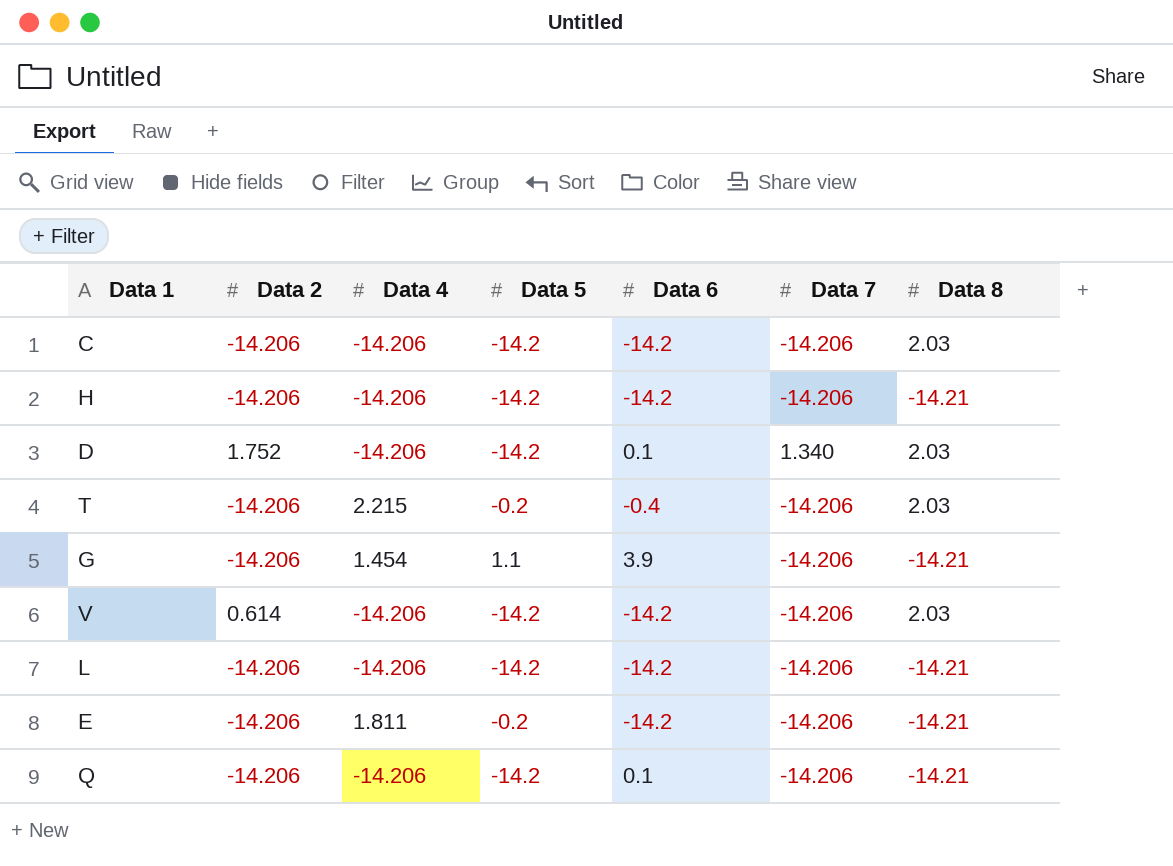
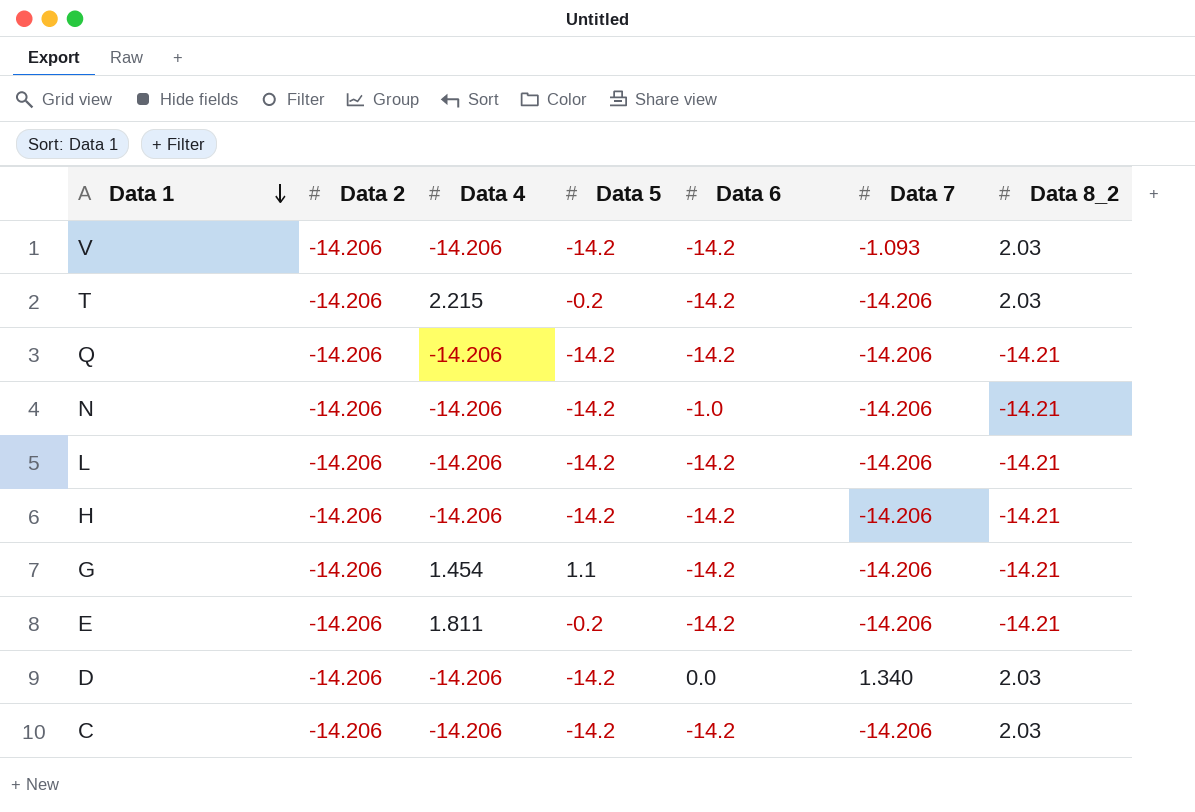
row order: none -> Data 1 descending
column name: Data 8 -> Data 8_2
V | Data 2: 0.614 -> -14.206
V | Data 7: -14.206 -> -1.093
T | Data 6: -0.4 -> -14.2
Q | Data 6: 0.1 -> -14.2
row N: none -> -14.206 | -14.206 | -14.2 | -1.0 | -14.206 | -14.21
G | Data 6: 3.9 -> -14.2
D | Data 2: 1.752 -> -14.206
D | Data 6: 0.1 -> 0.0

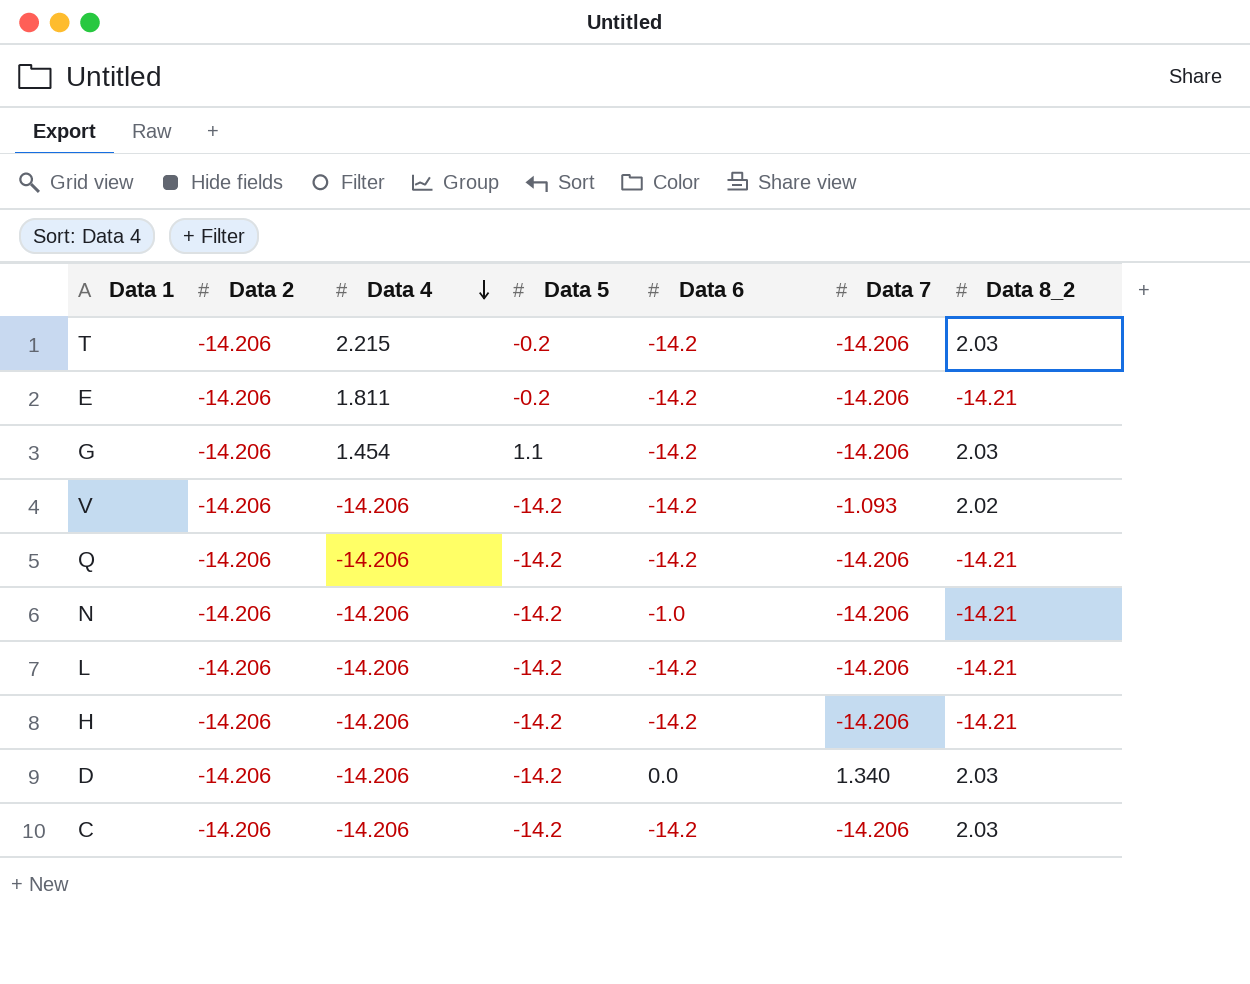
row order: Data 1 descending -> Data 4 descending
G | Data 8_2: -14.21 -> 2.03
V | Data 8_2: 2.03 -> 2.02

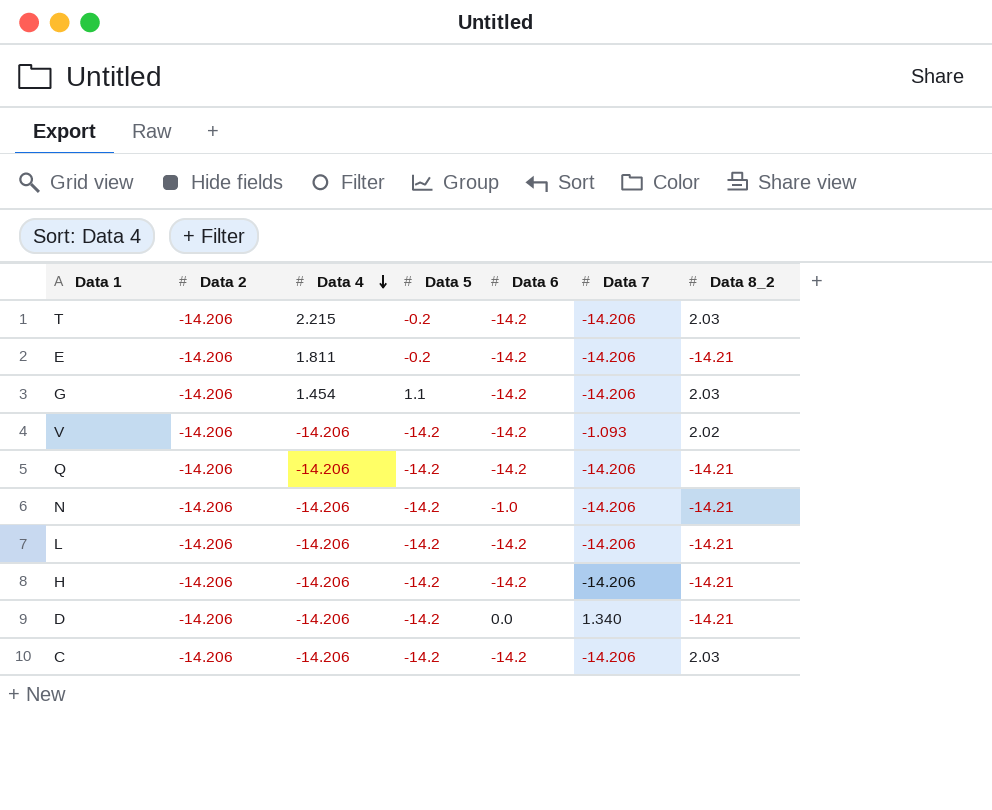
D | Data 8_2: 2.03 -> -14.21

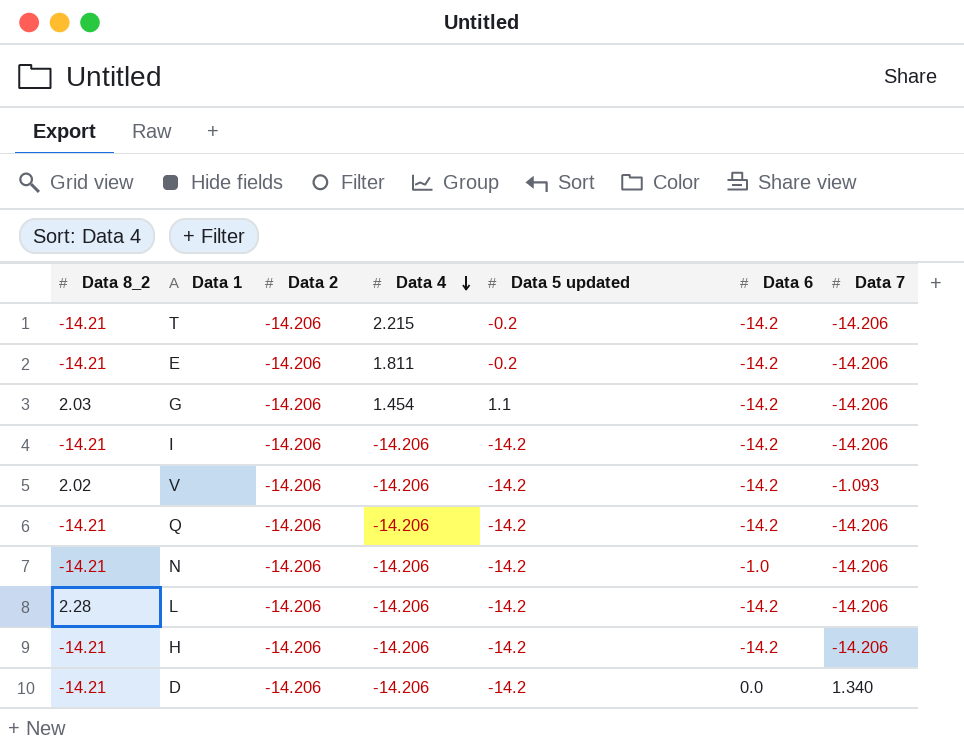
column Data 8_2 | position: 7 -> 1
column name: Data 5 -> Data 5 updated
row C: -14.206 | -14.206 | -14.2 | -14.2 | -14.206 | 2.03 -> none
T | Data 8_2: 2.03 -> -14.21
row I: none -> -14.21 | -14.206 | -14.206 | -14.2 | -14.2 | -14.206
L | Data 8_2: -14.21 -> 2.28

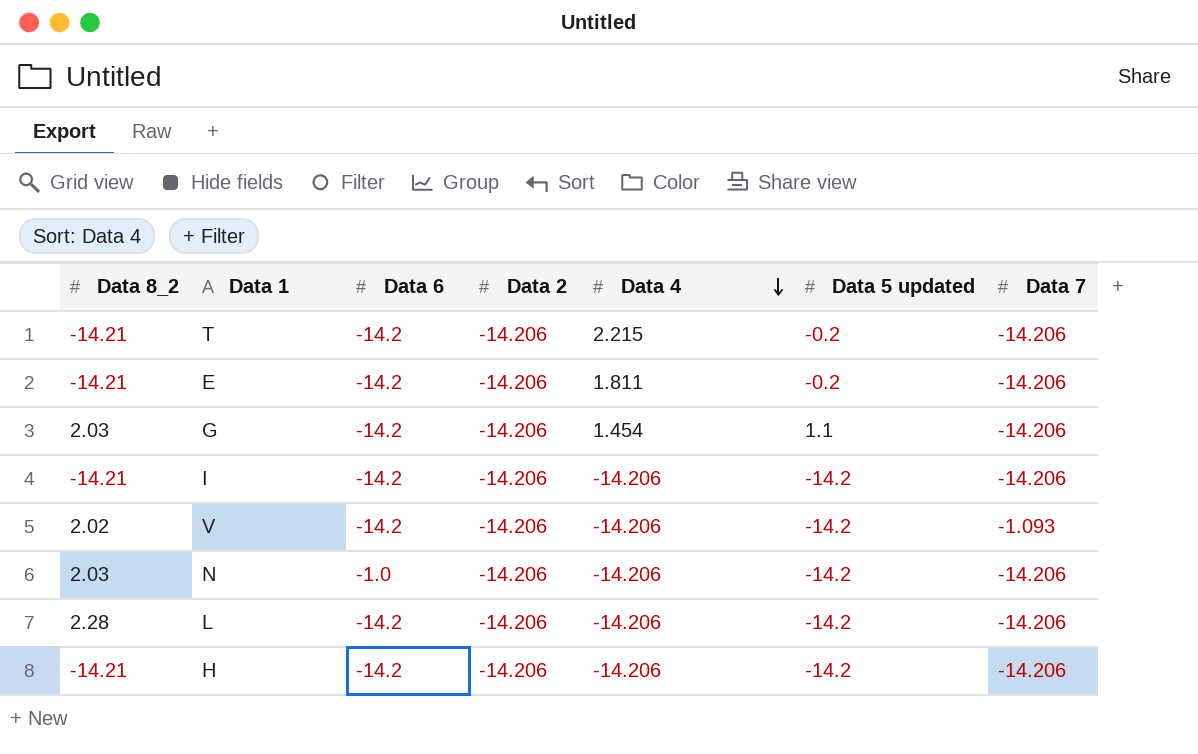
column Data 6 | position: 6 -> 3
row Q: -14.21 | -14.206 | -14.206 | -14.2 | -14.2 | -14.206 -> none
row D: -14.21 | -14.206 | -14.206 | -14.2 | 0.0 | 1.340 -> none
N | Data 8_2: -14.21 -> 2.03

